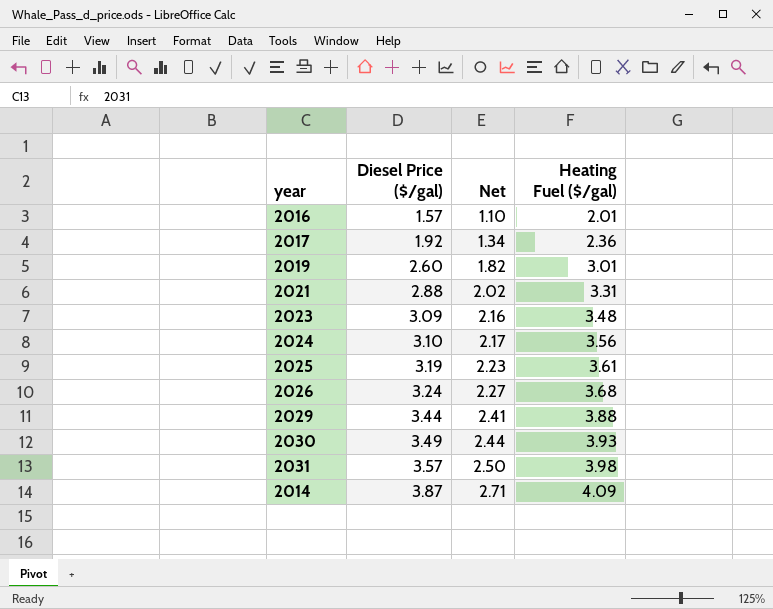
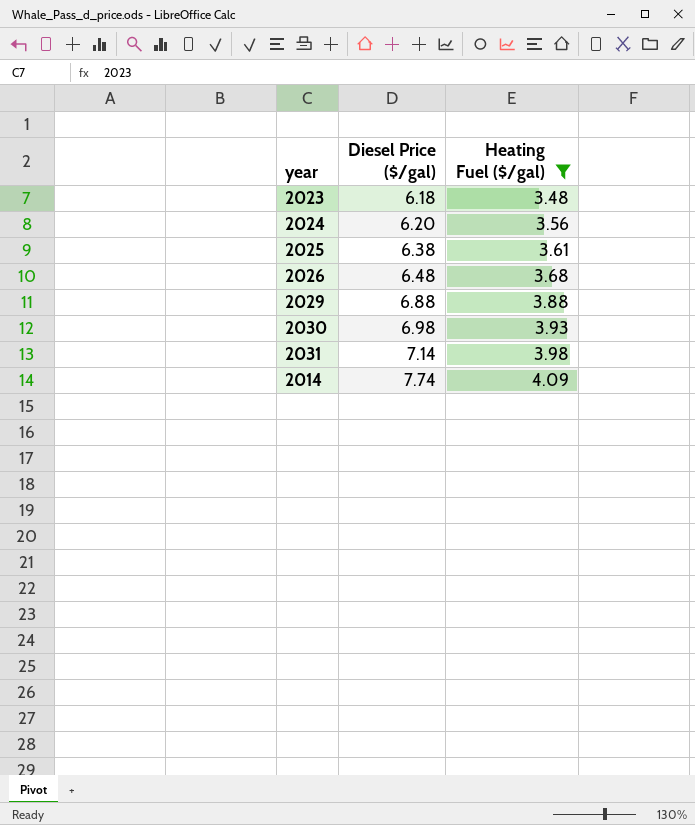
filter: none -> Heating Fuel ($/gal) >= 3.48
column Net | formula: [Diesel Price ($/gal)] * 0.7 -> none
2023 | Diesel Price ($/gal): 3.09 -> 6.18
2024 | Diesel Price ($/gal): 3.10 -> 6.20
2025 | Diesel Price ($/gal): 3.19 -> 6.38
2026 | Diesel Price ($/gal): 3.24 -> 6.48
2029 | Diesel Price ($/gal): 3.44 -> 6.88
2030 | Diesel Price ($/gal): 3.49 -> 6.98
2031 | Diesel Price ($/gal): 3.57 -> 7.14
2014 | Diesel Price ($/gal): 3.87 -> 7.74

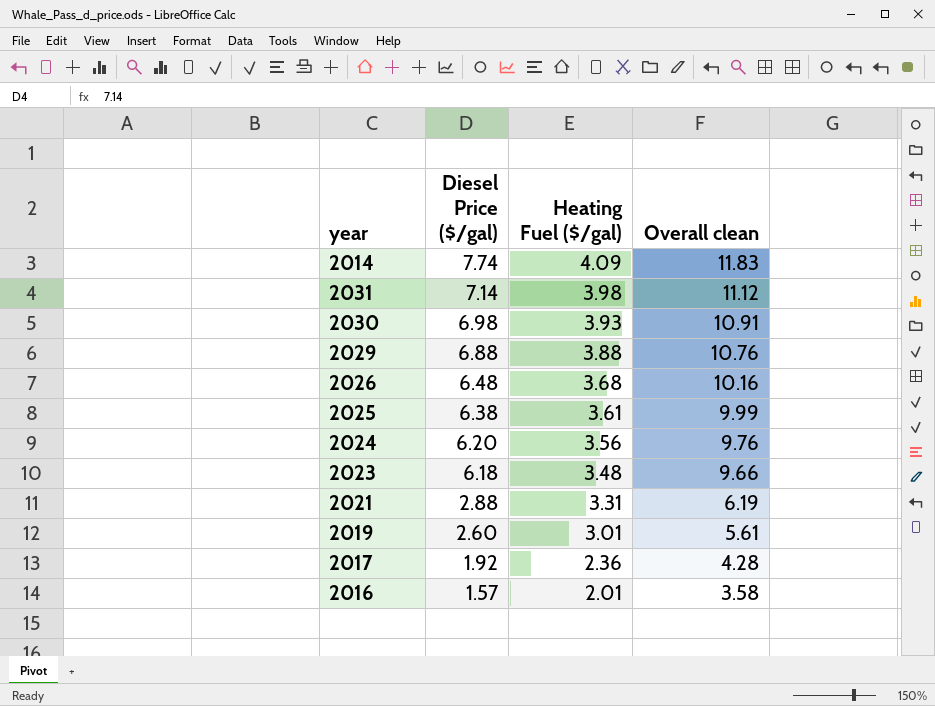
filter: Heating Fuel ($/gal) >= 3.48 -> none
row order: Diesel Price ($/gal) ascending -> Diesel Price ($/gal) descending
column Overall clean | formula: none -> [Diesel Price ($/gal)] + [Heating Fuel ($/gal)]

